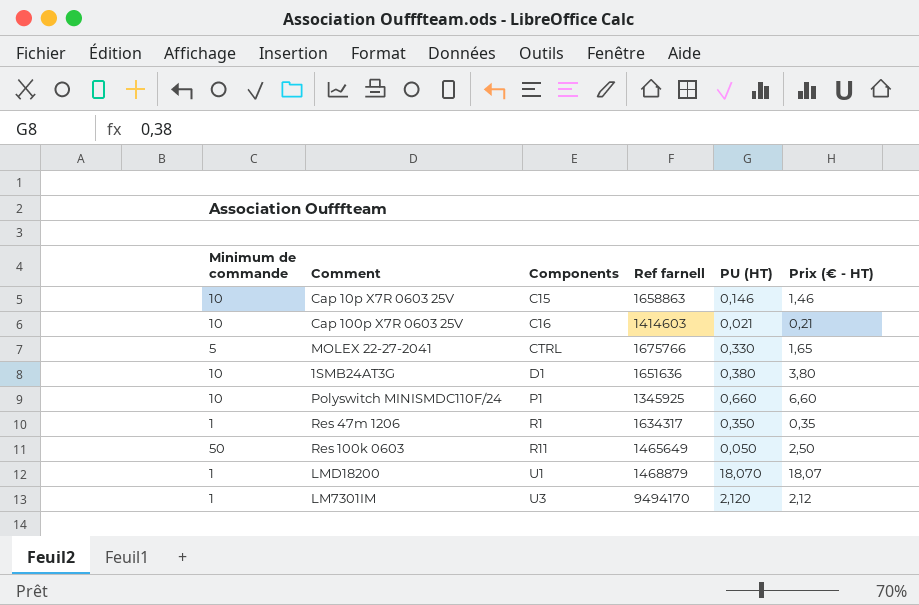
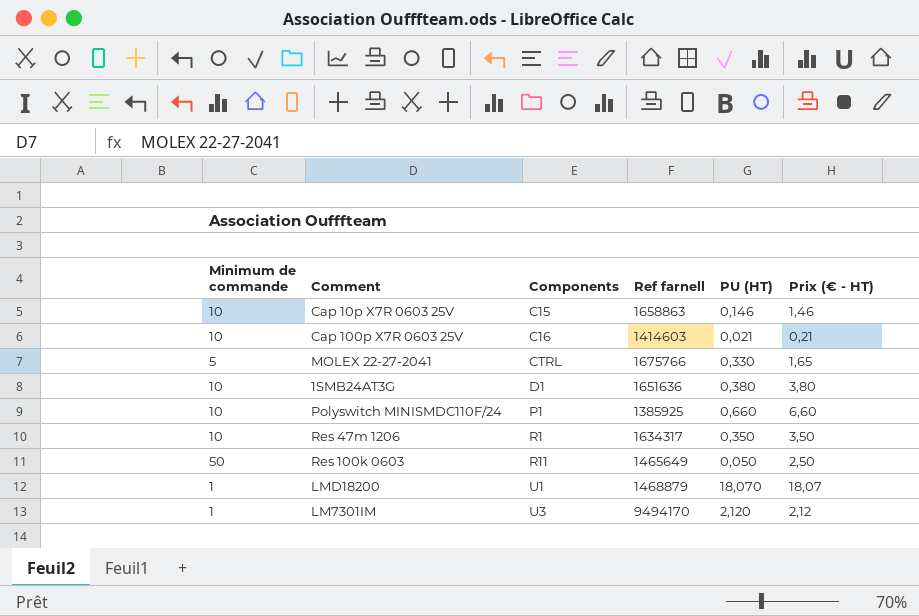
Polyswitch MINISMDC110F/24 | Ref farnell: 1345925 -> 1385925
Res 47m 1206 | Minimum de commande: 1 -> 10
Res 47m 1206 | Prix (€ - HT): 0,35 -> 3,50

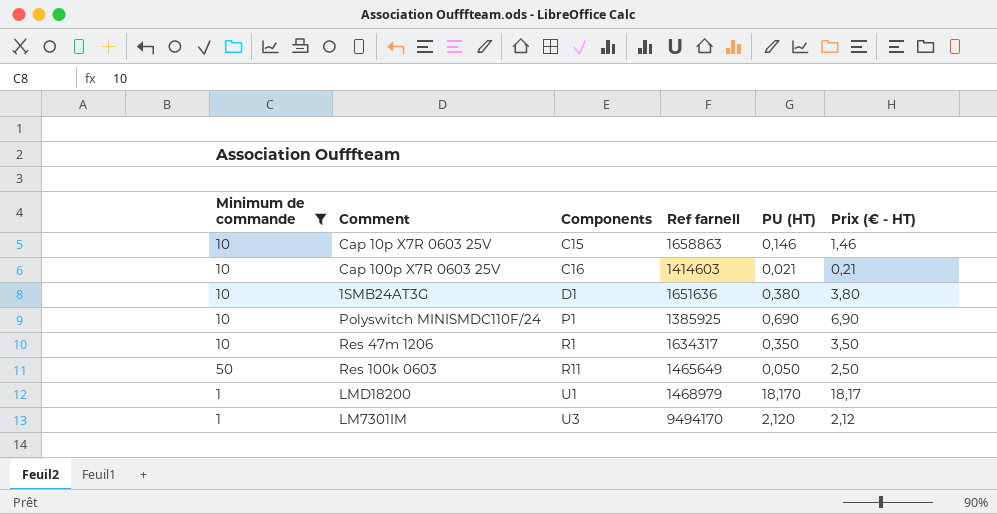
filter: none -> Minimum de commande != 5
Polyswitch MINISMDC110F/24 | PU (HT): 0,660 -> 0,690
Polyswitch MINISMDC110F/24 | Prix (€ - HT): 6,60 -> 6,90
LMD18200 | Ref farnell: 1468879 -> 1468979
LMD18200 | PU (HT): 18,070 -> 18,170
LMD18200 | Prix (€ - HT): 18,07 -> 18,17

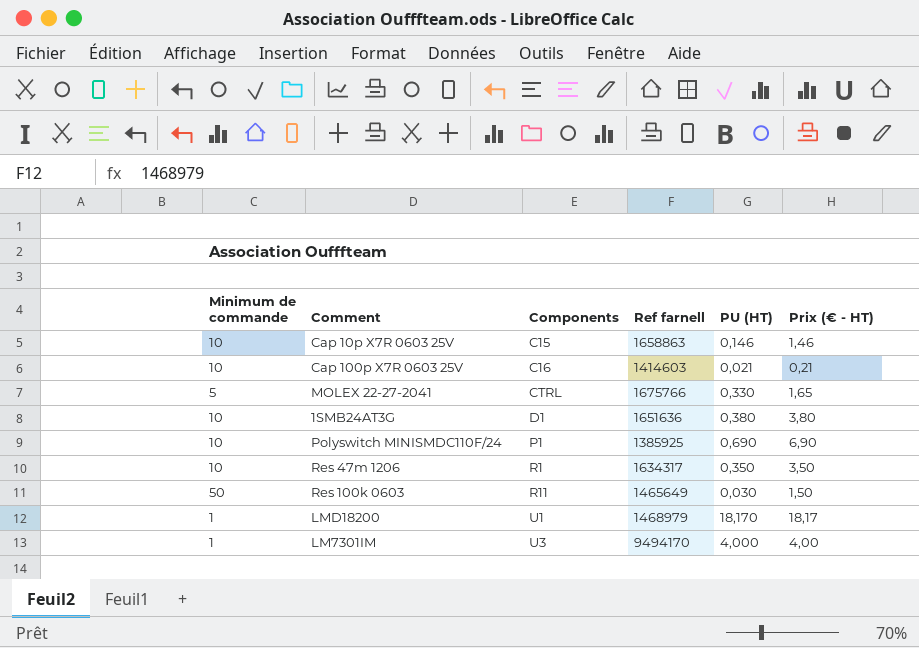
filter: Minimum de commande != 5 -> none
Res 100k 0603 | PU (HT): 0,050 -> 0,030
Res 100k 0603 | Prix (€ - HT): 2,50 -> 1,50
LM7301IM | PU (HT): 2,120 -> 4,000
LM7301IM | Prix (€ - HT): 2,12 -> 4,00

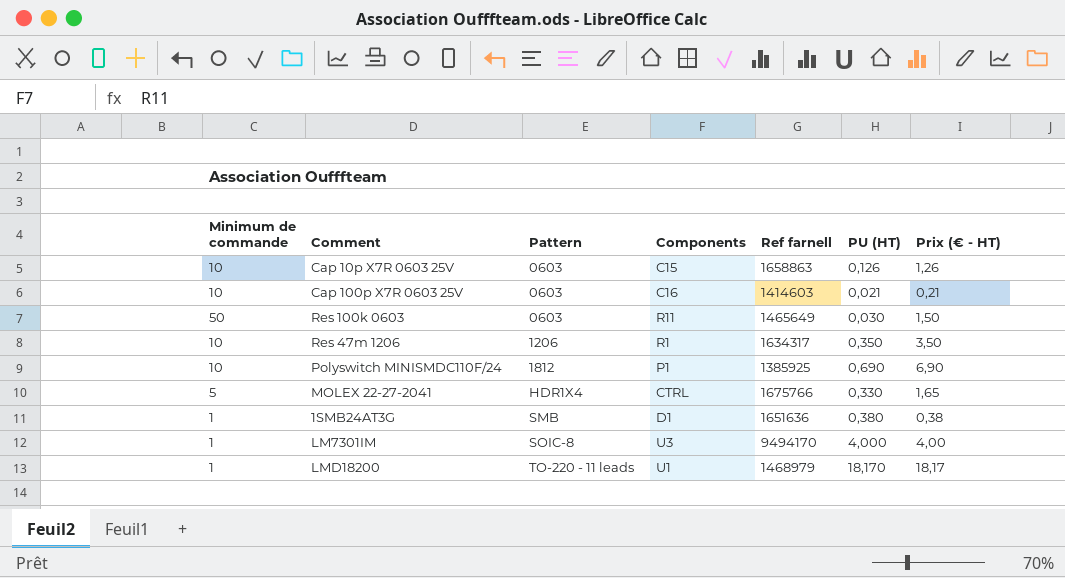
row order: Components ascending -> Pattern ascending
column Pattern | position: none -> 3
Cap 10p X7R 0603 25V | PU (HT): 0,146 -> 0,126
Cap 10p X7R 0603 25V | Prix (€ - HT): 1,46 -> 1,26
1SMB24AT3G | Minimum de commande: 10 -> 1
1SMB24AT3G | Prix (€ - HT): 3,80 -> 0,38

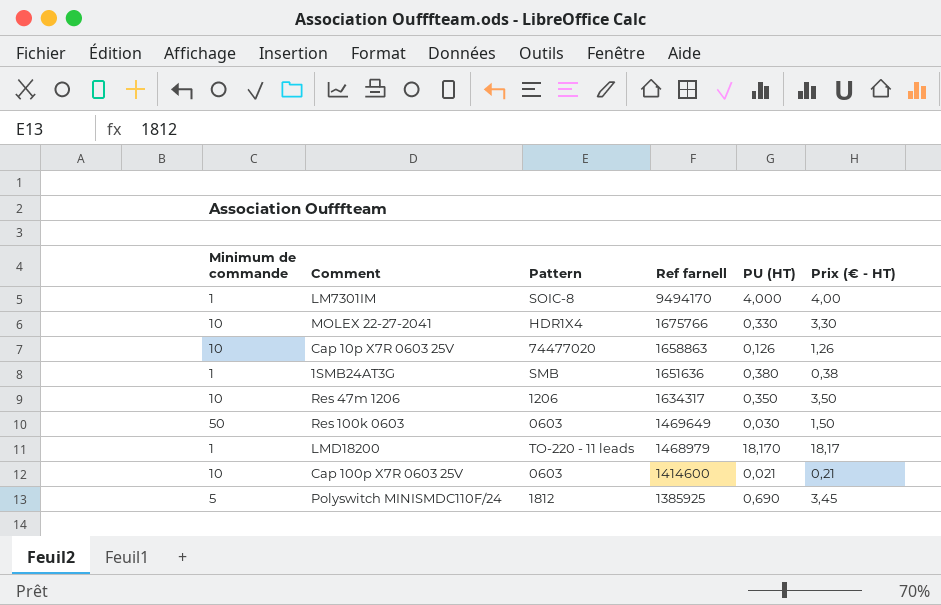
row order: Pattern ascending -> Ref farnell descending
column Components | position: 4 -> none
MOLEX 22-27-2041 | Minimum de commande: 5 -> 10
MOLEX 22-27-2041 | Prix (€ - HT): 1,65 -> 3,30
Cap 10p X7R 0603 25V | Pattern: 0603 -> 74477020
Res 100k 0603 | Ref farnell: 1465649 -> 1469649
Cap 100p X7R 0603 25V | Ref farnell: 1414603 -> 1414600
Polyswitch MINISMDC110F/24 | Minimum de commande: 10 -> 5
Polyswitch MINISMDC110F/24 | Prix (€ - HT): 6,90 -> 3,45

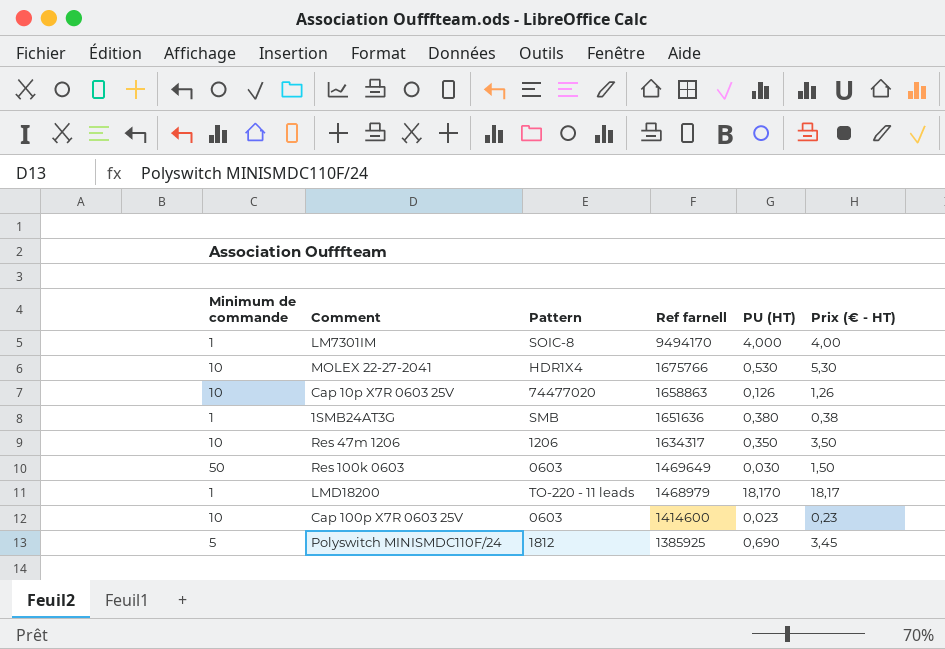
MOLEX 22-27-2041 | PU (HT): 0,330 -> 0,530
MOLEX 22-27-2041 | Prix (€ - HT): 3,30 -> 5,30
Cap 100p X7R 0603 25V | PU (HT): 0,021 -> 0,023
Cap 100p X7R 0603 25V | Prix (€ - HT): 0,21 -> 0,23

